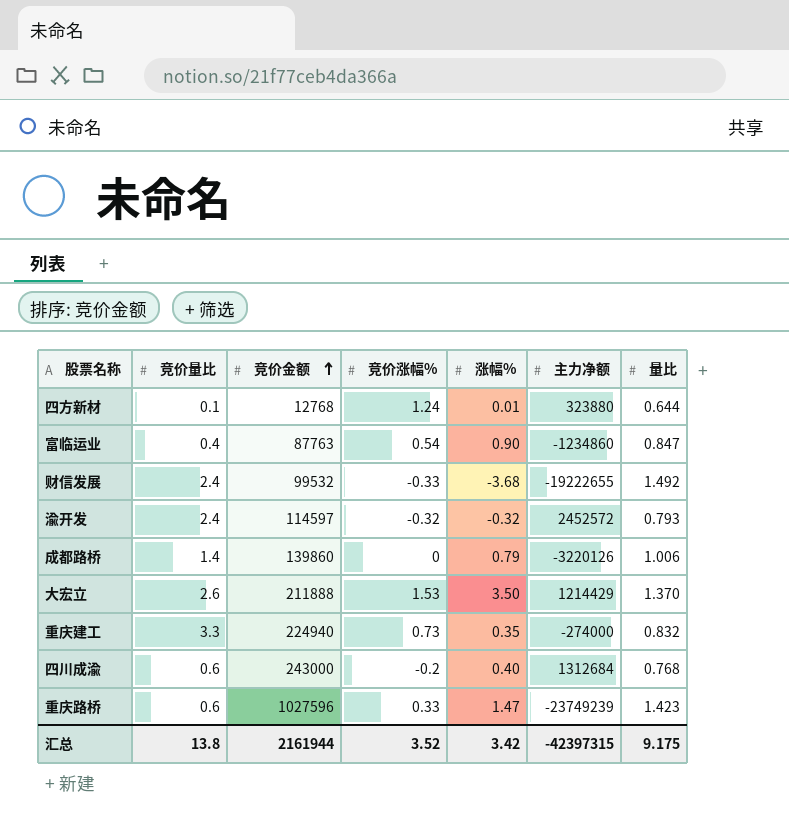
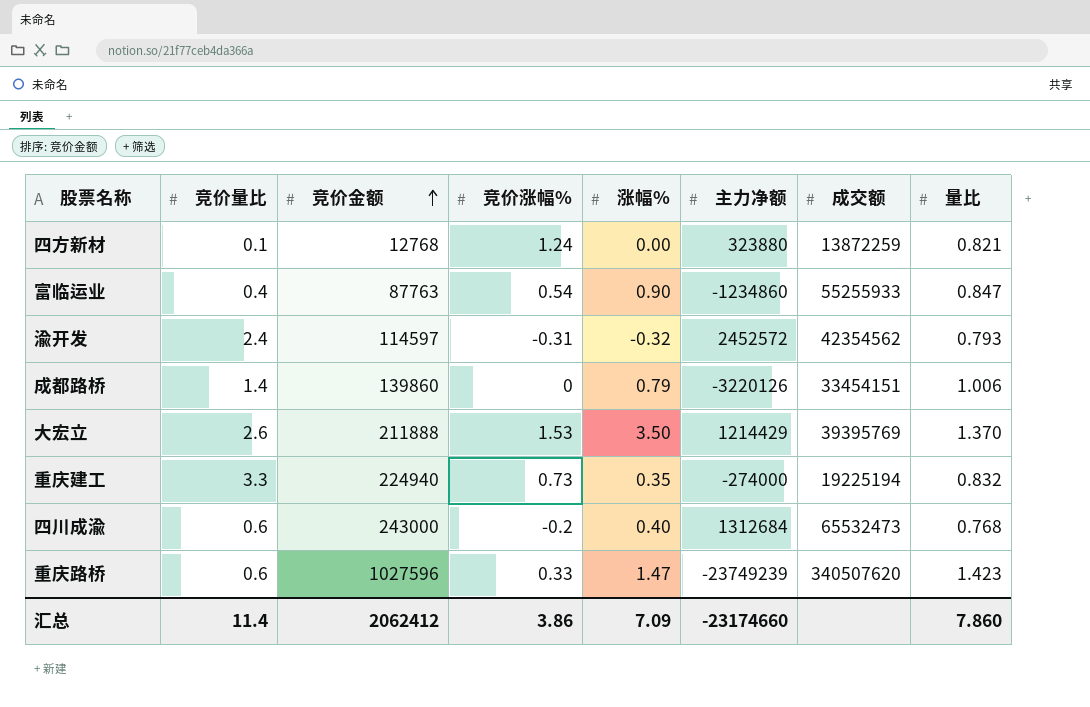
column 成交额 | position: none -> 7
row 财信发展: 2.4 | 99532 | -0.33 | -3.68 | -19222655 | 1.492 -> none
四方新材 | 涨幅%: 0.01 -> 0.00
四方新材 | 量比: 0.644 -> 0.821
渝开发 | 竞价涨幅%: -0.32 -> -0.31
汇总 | 竞价量比: 13.8 -> 11.4
汇总 | 竞价金额: 2161944 -> 2062412
汇总 | 竞价涨幅%: 3.52 -> 3.86
汇总 | 涨幅%: 3.42 -> 7.09
汇总 | 主力净额: -42397315 -> -23174660
汇总 | 量比: 9.175 -> 7.860

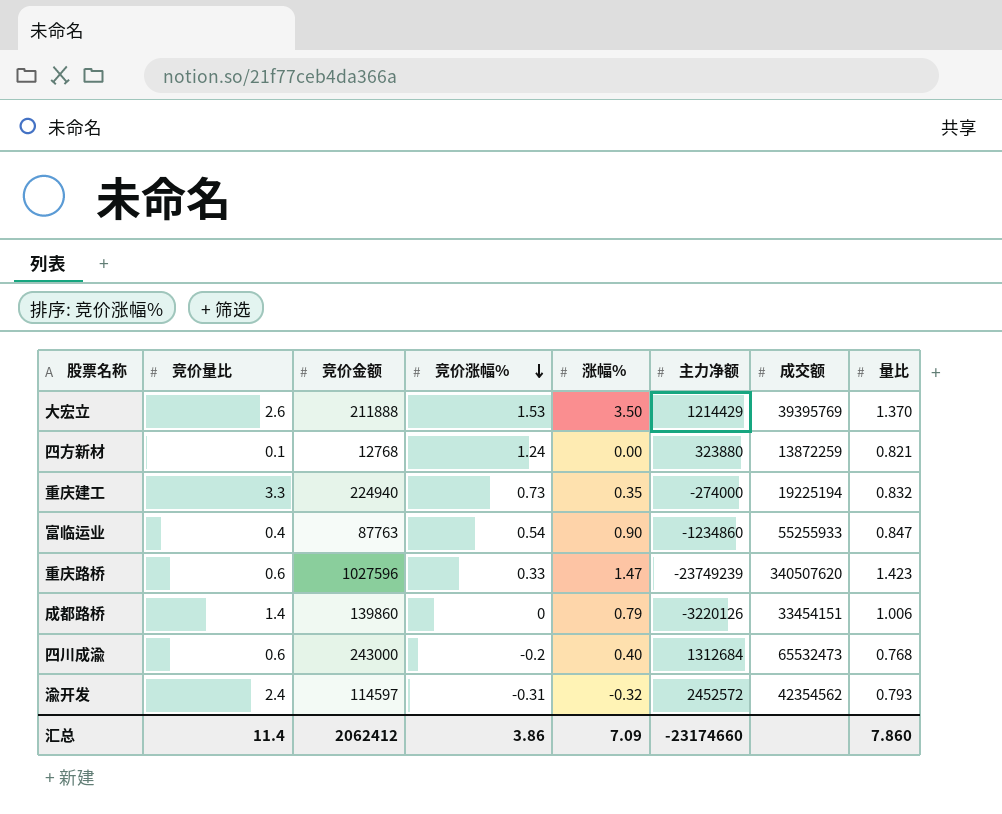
row order: 竞价金额 ascending -> 竞价涨幅% descending

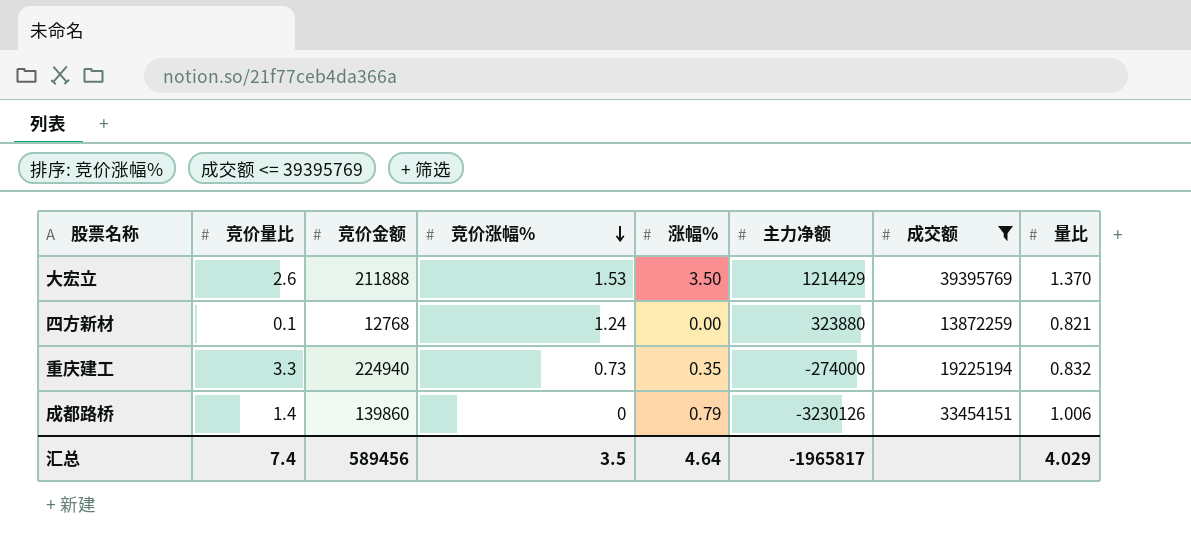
filter: none -> 成交额 <= 39395769
成都路桥 | 主力净额: -3220126 -> -3230126
汇总 | 竞价量比: 11.4 -> 7.4
汇总 | 竞价金额: 2062412 -> 589456
汇总 | 竞价涨幅%: 3.86 -> 3.5
汇总 | 涨幅%: 7.09 -> 4.64
汇总 | 主力净额: -23174660 -> -1965817
汇总 | 量比: 7.860 -> 4.029

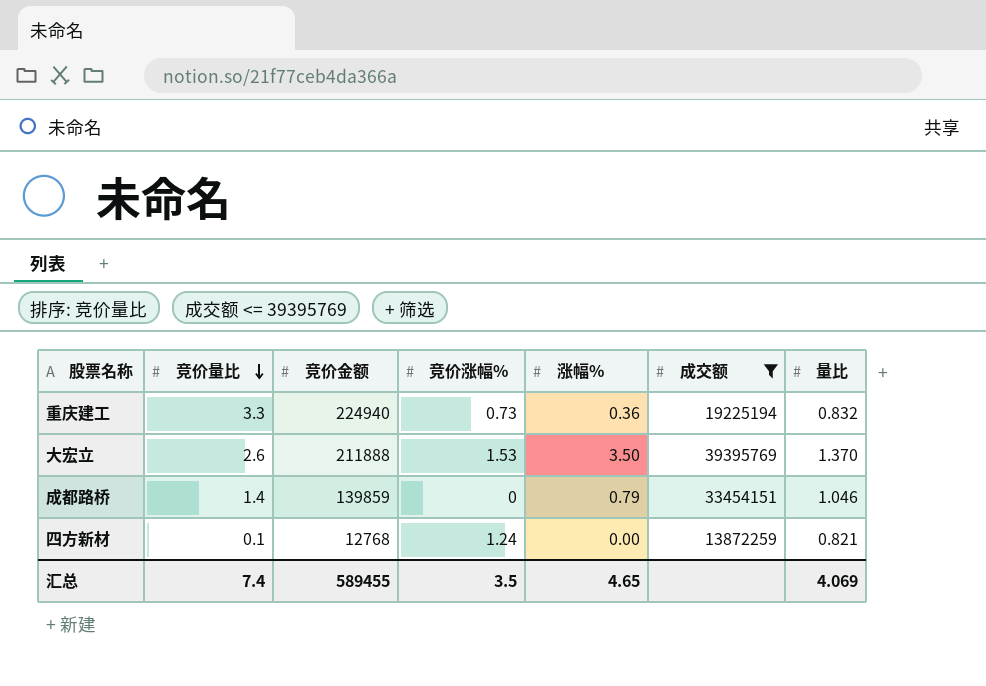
row order: 竞价涨幅% descending -> 竞价量比 descending
column 主力净额 | position: 6 -> none
重庆建工 | 涨幅%: 0.35 -> 0.36
成都路桥 | 竞价金额: 139860 -> 139859
成都路桥 | 量比: 1.006 -> 1.046
汇总 | 竞价金额: 589456 -> 589455
汇总 | 涨幅%: 4.64 -> 4.65
汇总 | 量比: 4.029 -> 4.069

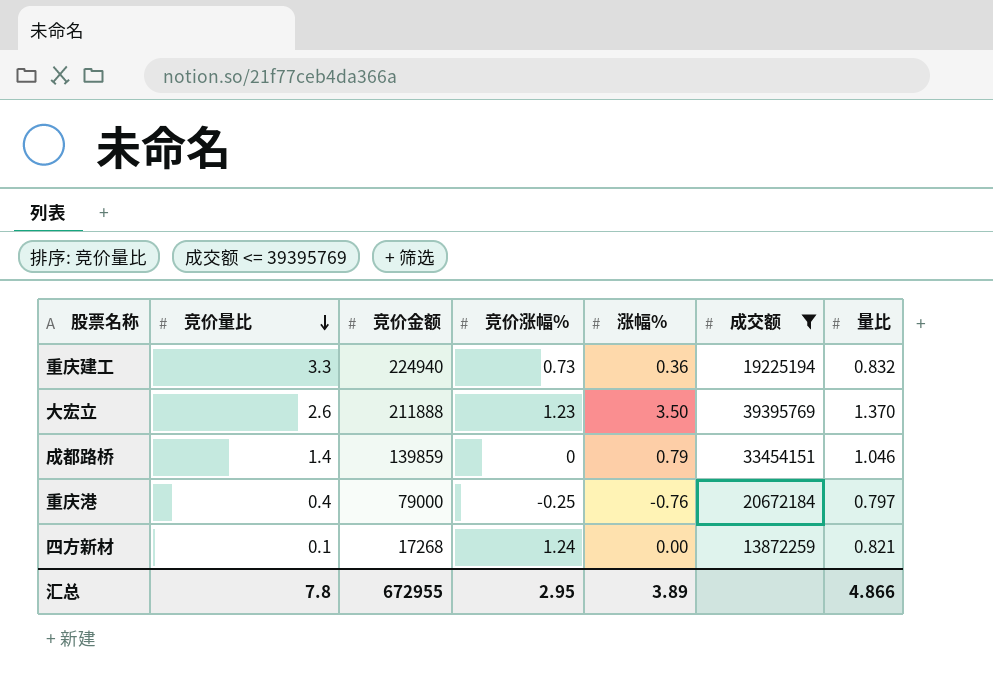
大宏立 | 竞价涨幅%: 1.53 -> 1.23
row 重庆港: none -> 0.4 | 79000 | -0.25 | -0.76 | 20672184 | 0.797
四方新材 | 竞价金额: 12768 -> 17268
汇总 | 竞价量比: 7.4 -> 7.8
汇总 | 竞价金额: 589455 -> 672955
汇总 | 竞价涨幅%: 3.5 -> 2.95
汇总 | 涨幅%: 4.65 -> 3.89
汇总 | 量比: 4.069 -> 4.866

